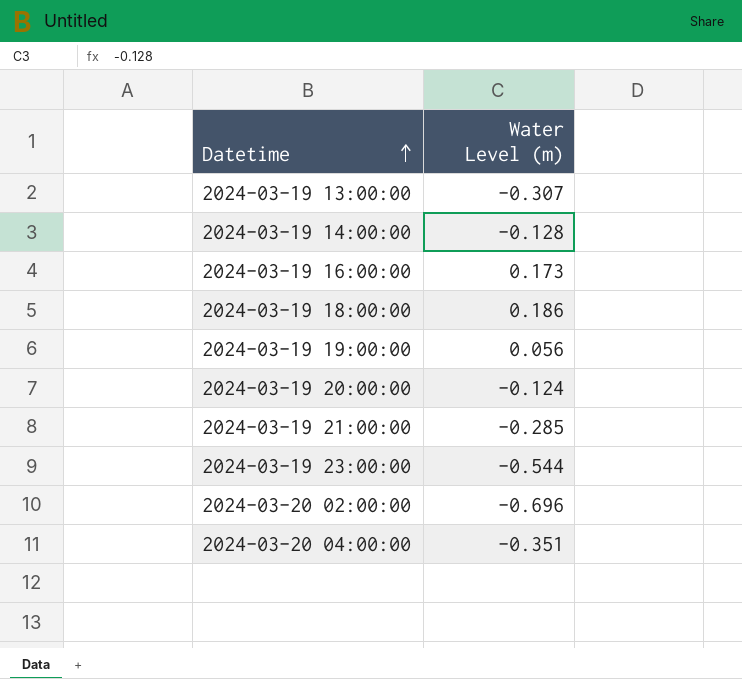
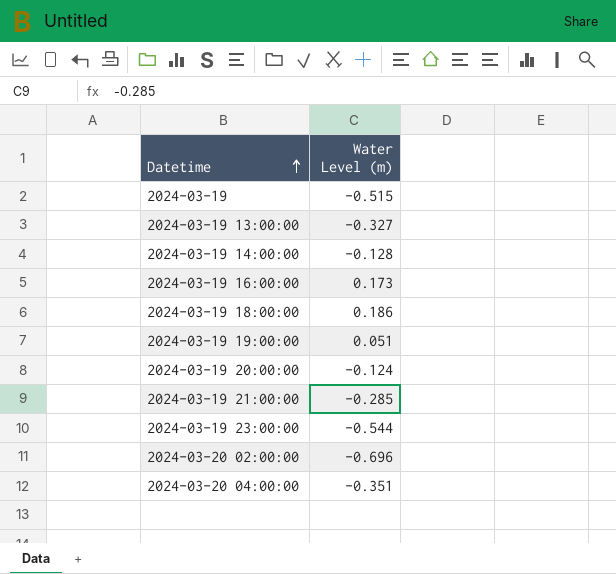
row 2024-03-19: none -> -0.515
2024-03-19 13:00:00 | Water Level (m): -0.307 -> -0.327
2024-03-19 19:00:00 | Water Level (m): 0.056 -> 0.051

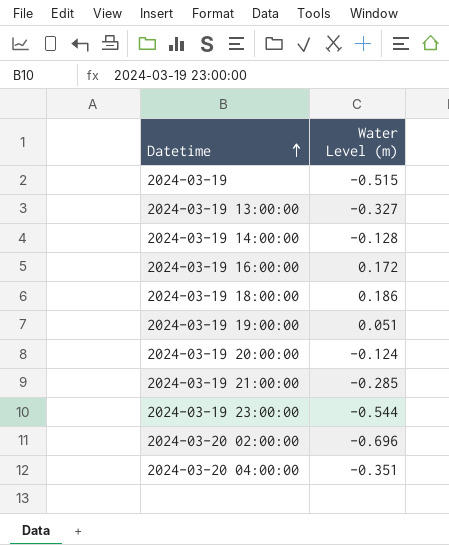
2024-03-19 16:00:00 | Water Level (m): 0.173 -> 0.172

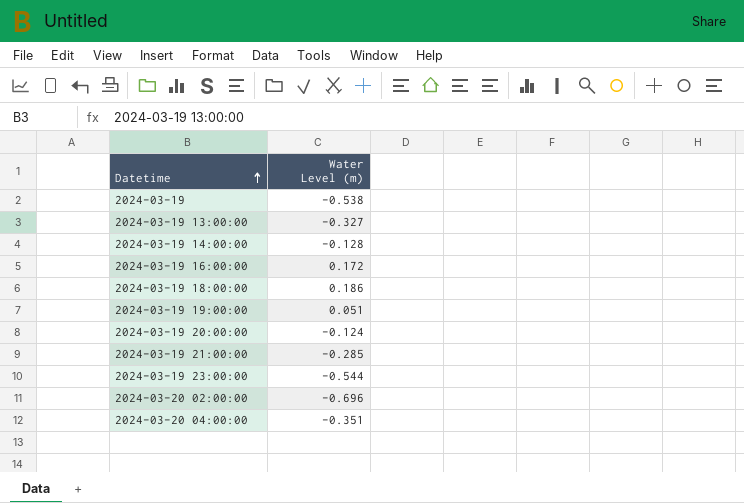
2024-03-19 | Water Level (m): -0.515 -> -0.538

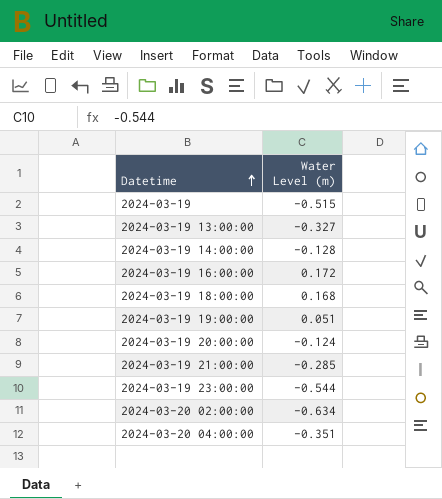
2024-03-19 | Water Level (m): -0.538 -> -0.515
2024-03-19 18:00:00 | Water Level (m): 0.186 -> 0.168
2024-03-20 02:00:00 | Water Level (m): -0.696 -> -0.634

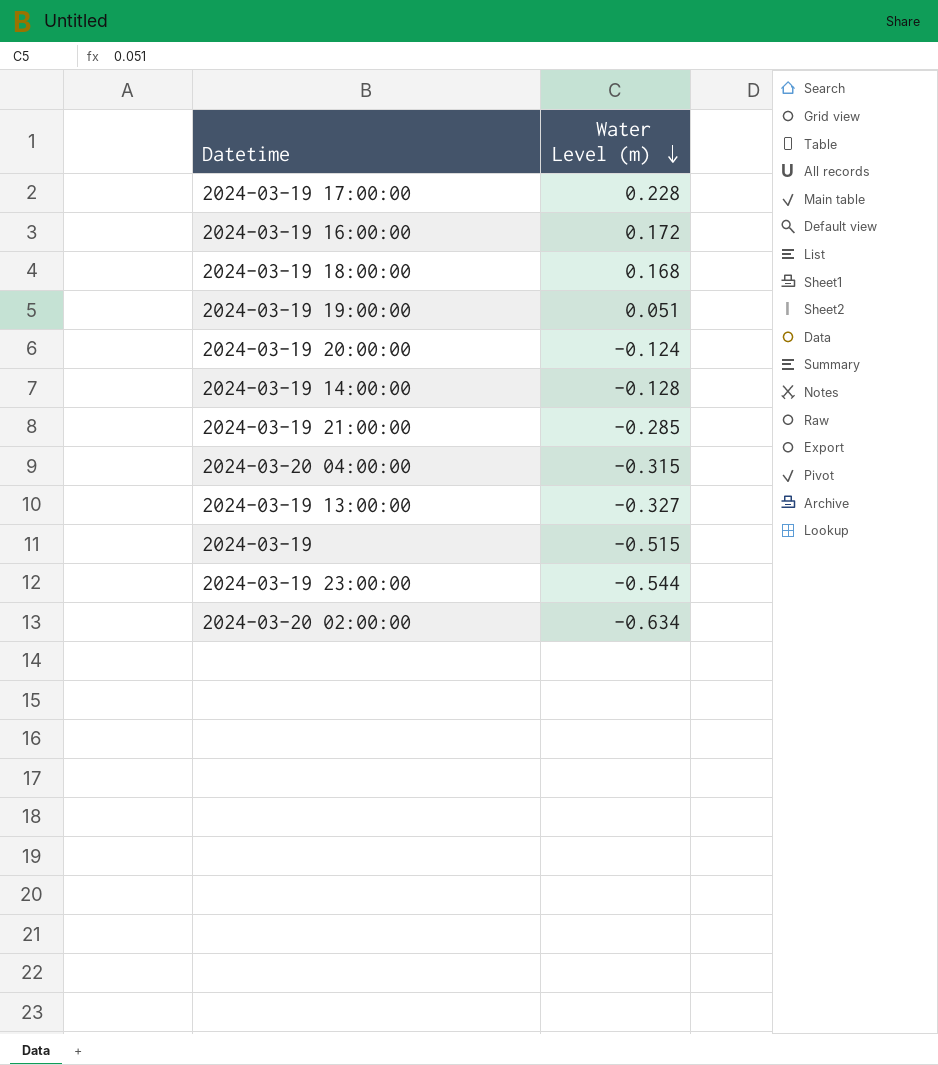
row order: Datetime ascending -> Water Level (m) descending
row 2024-03-19 17:00:00: none -> 0.228
2024-03-20 04:00:00 | Water Level (m): -0.351 -> -0.315

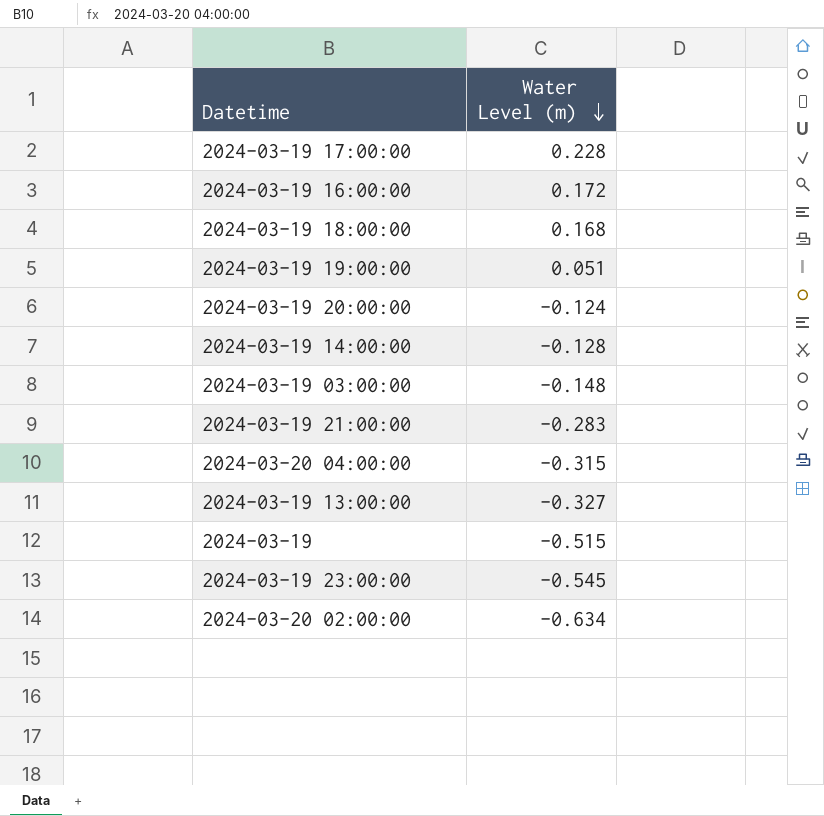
row 2024-03-19 03:00:00: none -> -0.148
2024-03-19 21:00:00 | Water Level (m): -0.285 -> -0.283
2024-03-19 23:00:00 | Water Level (m): -0.544 -> -0.545

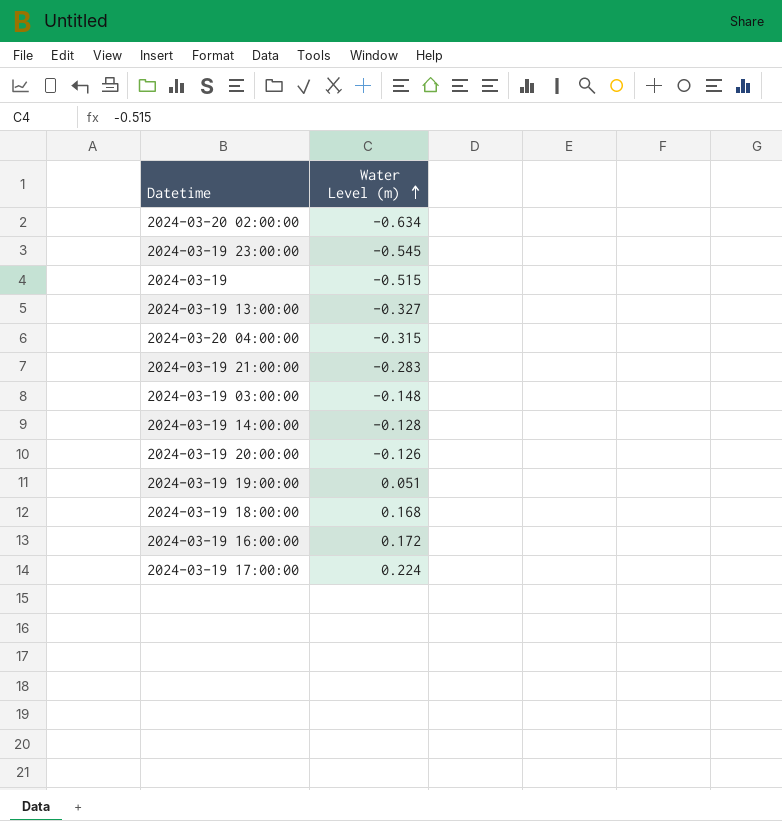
row order: Water Level (m) descending -> Water Level (m) ascending
2024-03-19 20:00:00 | Water Level (m): -0.124 -> -0.126
2024-03-19 17:00:00 | Water Level (m): 0.228 -> 0.224

